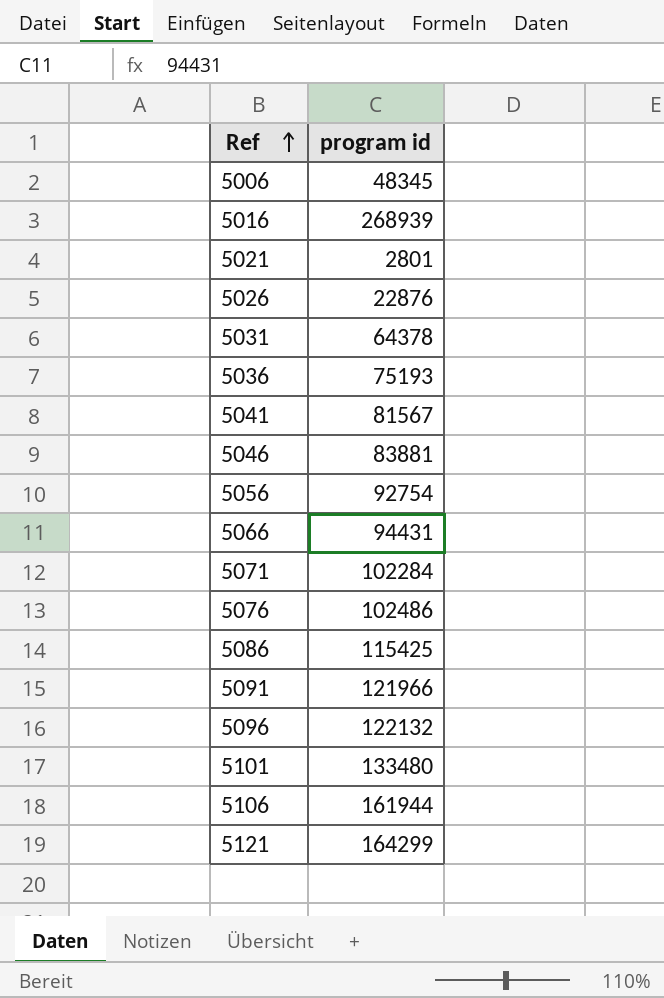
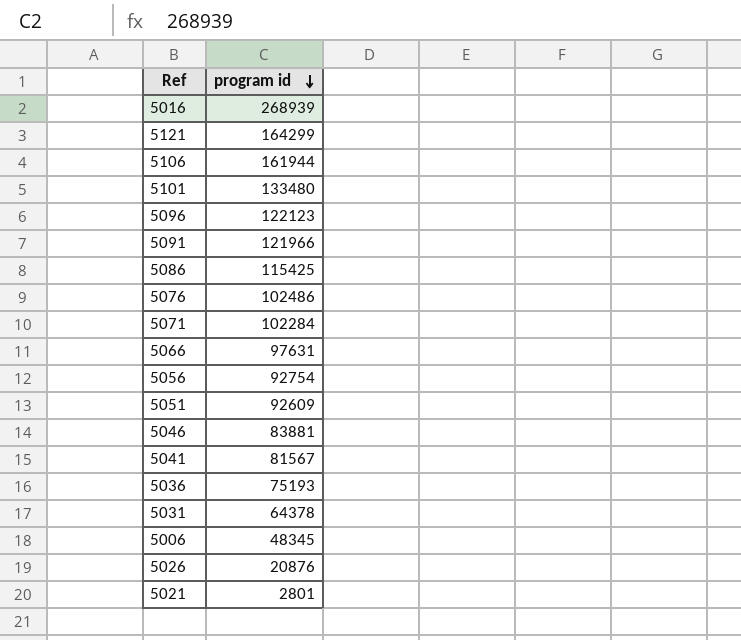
row order: Ref ascending -> program id descending
5096 | program id: 122132 -> 122123
5066 | program id: 94431 -> 97631
row 5051: none -> 92609
5026 | program id: 22876 -> 20876

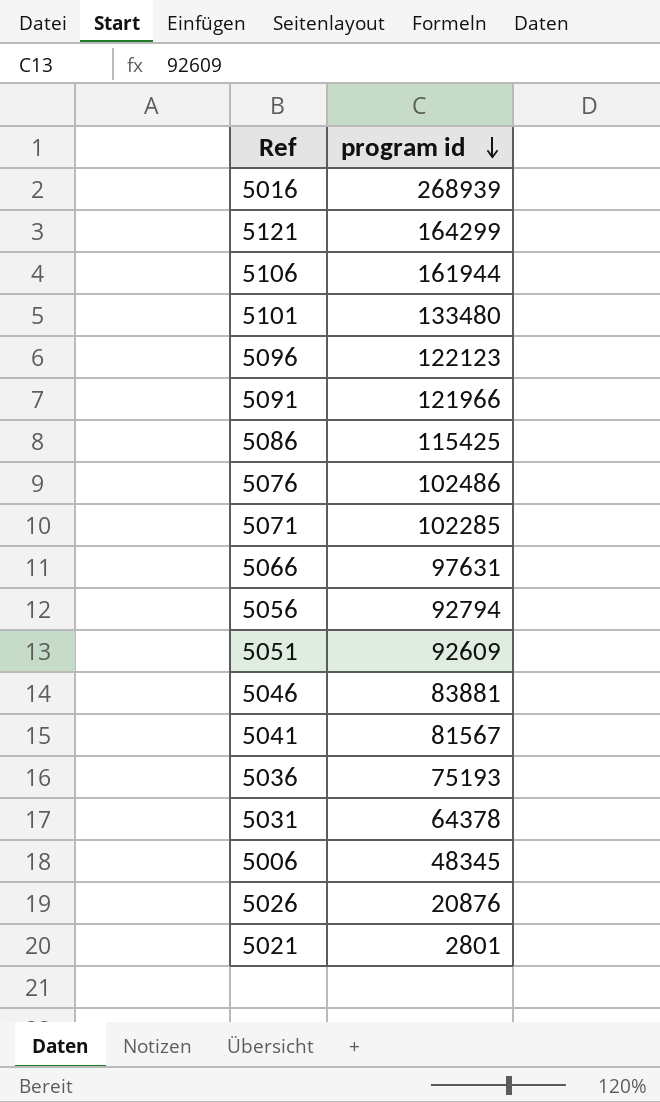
5071 | program id: 102284 -> 102285
5056 | program id: 92754 -> 92794

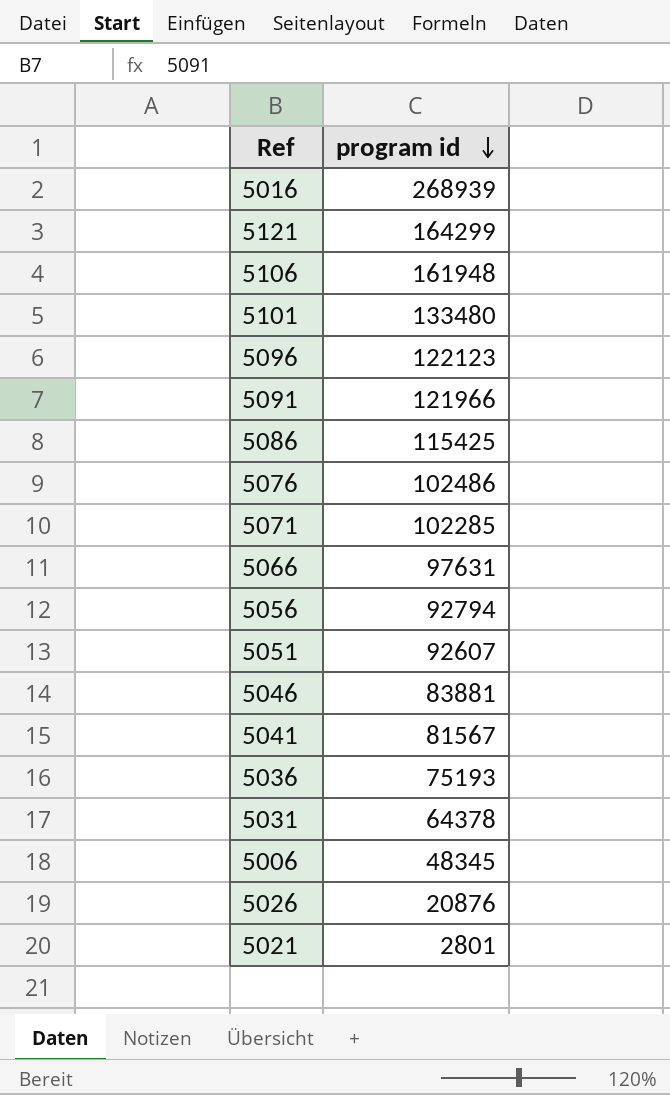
5106 | program id: 161944 -> 161948
5051 | program id: 92609 -> 92607

